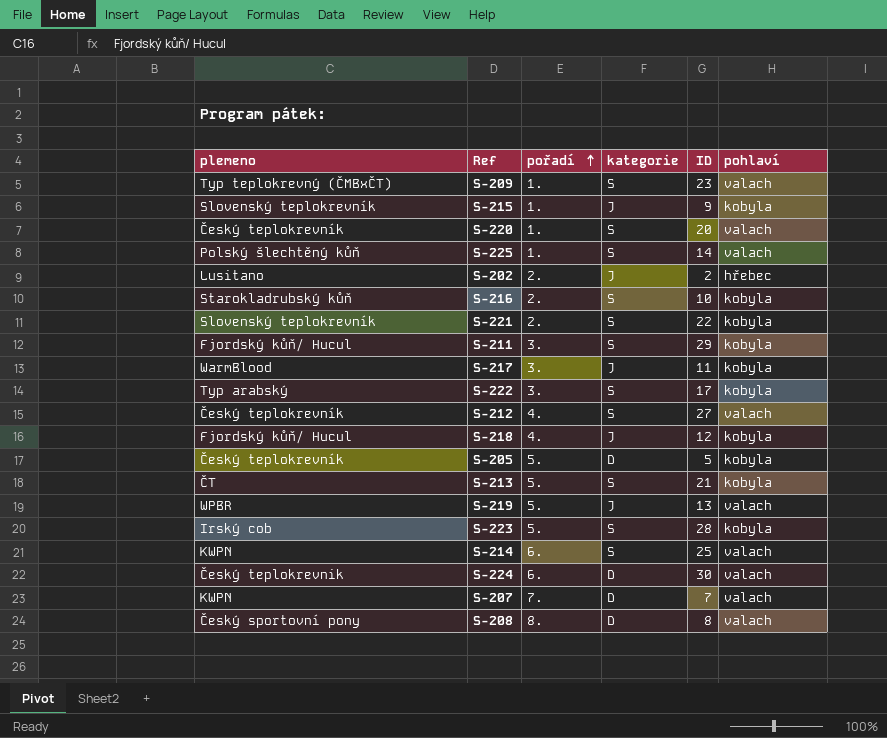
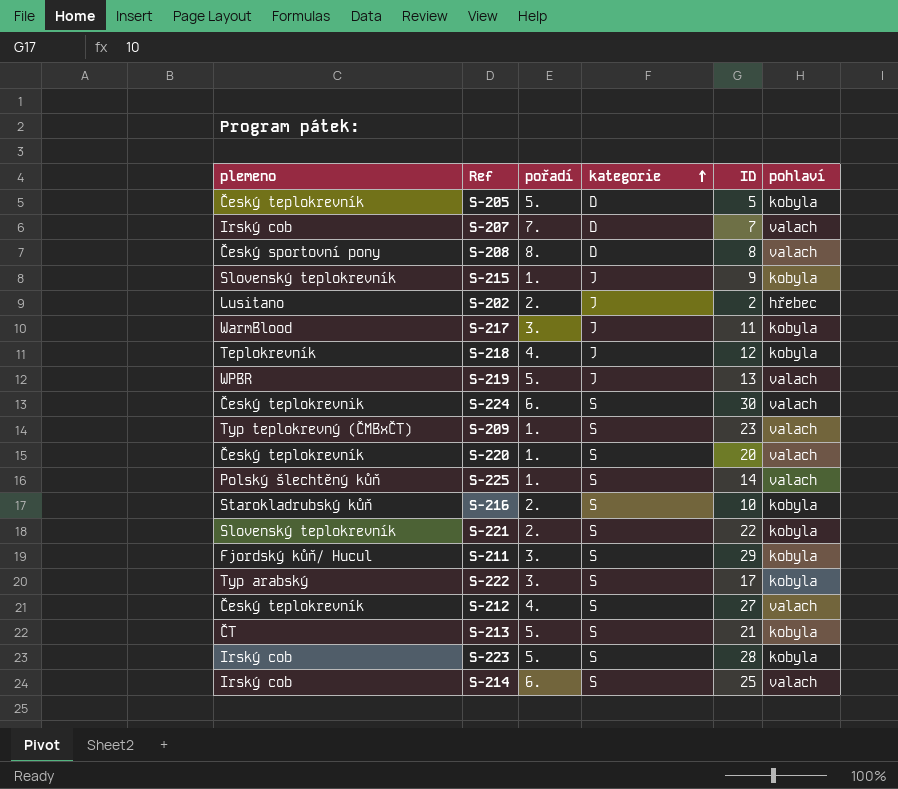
row order: pořadí ascending -> kategorie ascending
S-207 | plemeno: KWPN -> Irský cob
S-218 | plemeno: Fjordský kůň/ Hucul -> Teplokrevník
S-224 | kategorie: D -> S
S-214 | plemeno: KWPN -> Irský cob

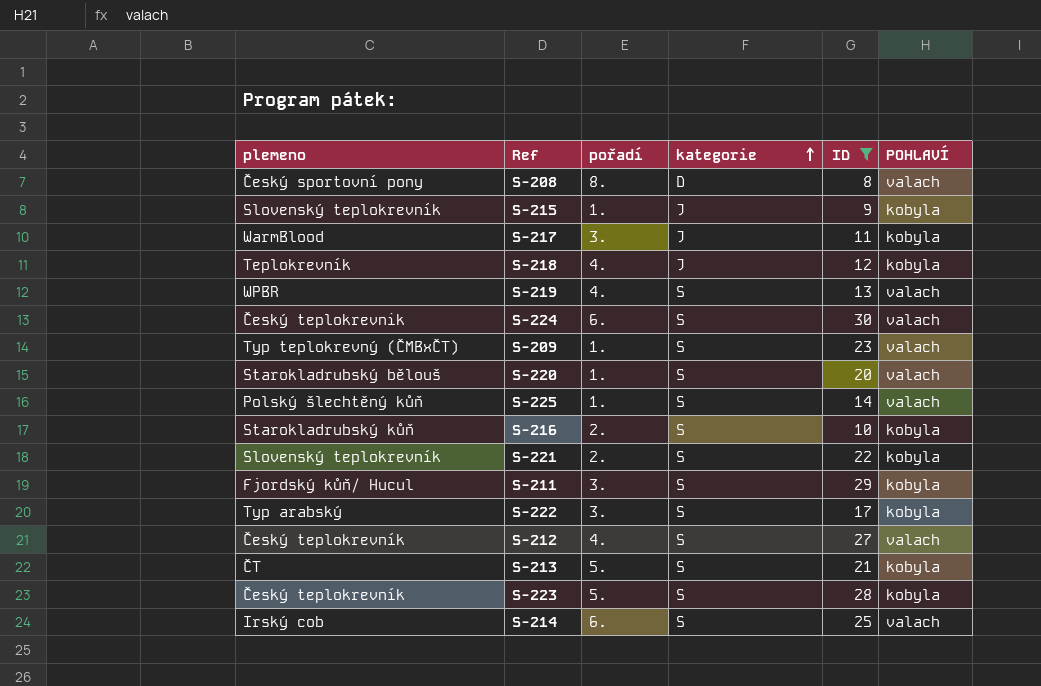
filter: none -> ID >= 8
column name: pohlaví -> POHLAVÍ
S-219 | pořadí: 5. -> 4.
S-219 | kategorie: J -> S
S-220 | plemeno: Český teplokrevník -> Starokladrubský bělouš
S-223 | plemeno: Irský cob -> Český teplokrevník

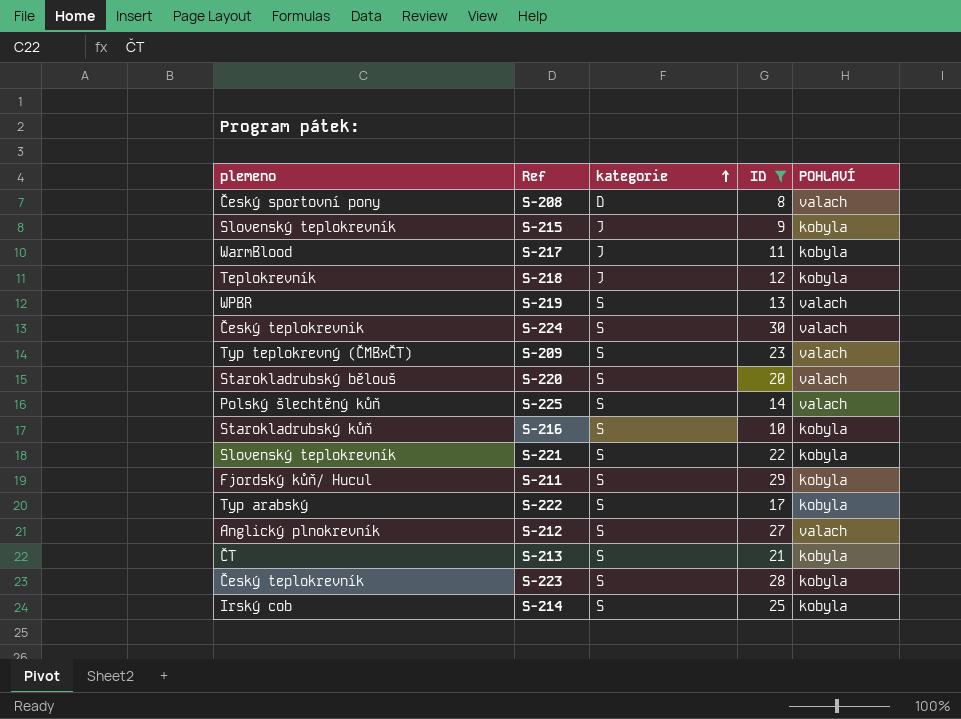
column pořadí | position: 3 -> none
S-212 | plemeno: Český teplokrevník -> Anglický plnokrevník
S-214 | POHLAVÍ: valach -> kobyla

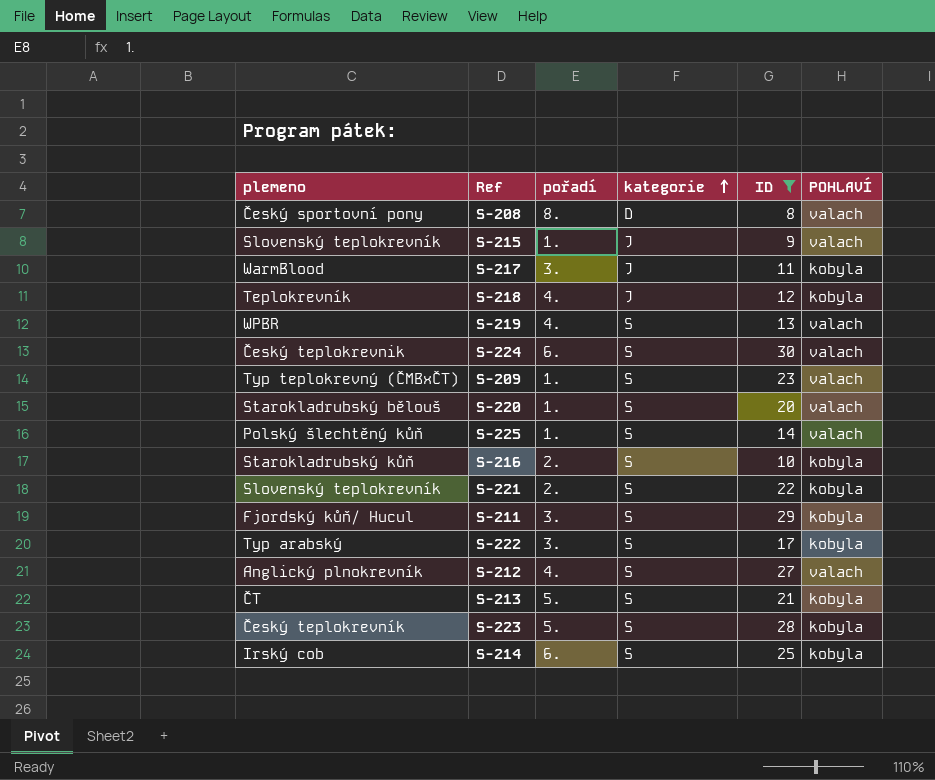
column pořadí | position: none -> 3
S-215 | POHLAVÍ: kobyla -> valach

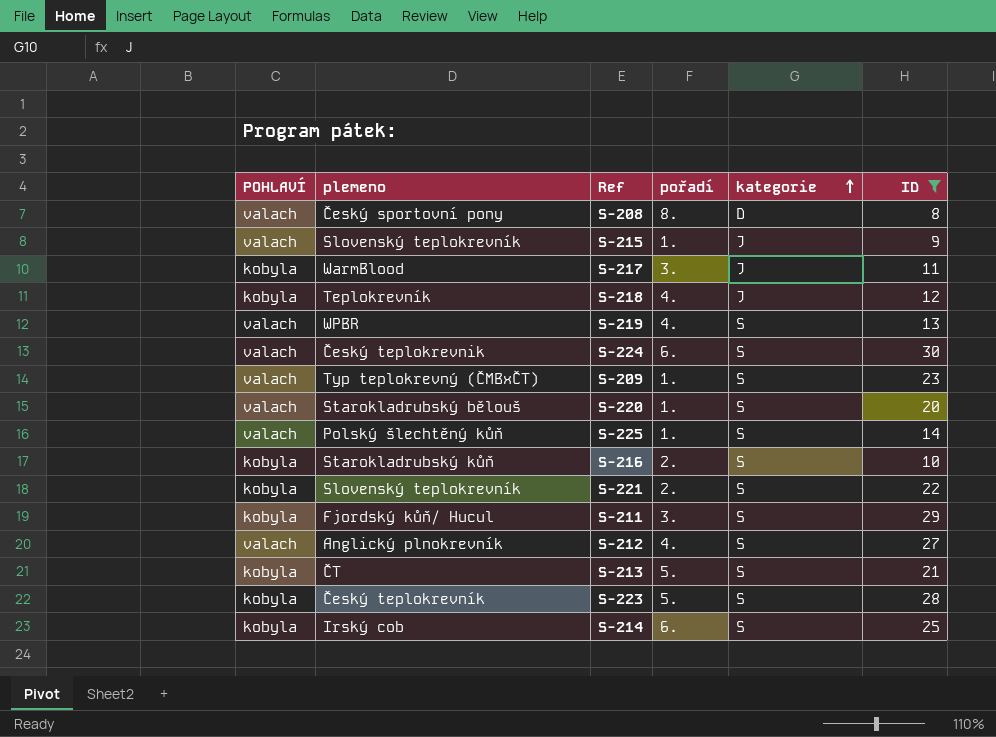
column POHLAVÍ | position: 6 -> 1
row S-222: Typ arabský | 3. | S | 17 | kobyla -> none

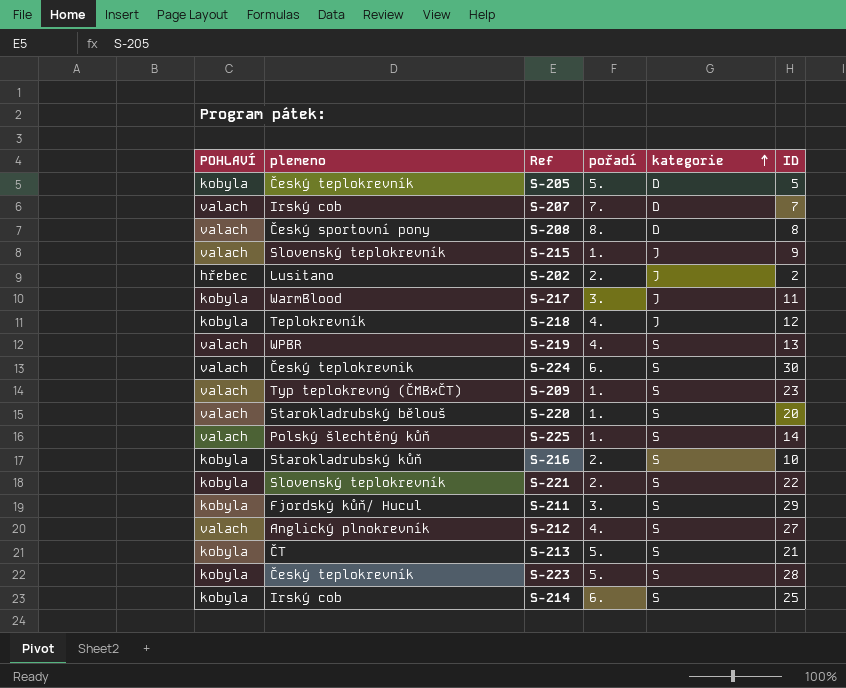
filter: ID >= 8 -> none

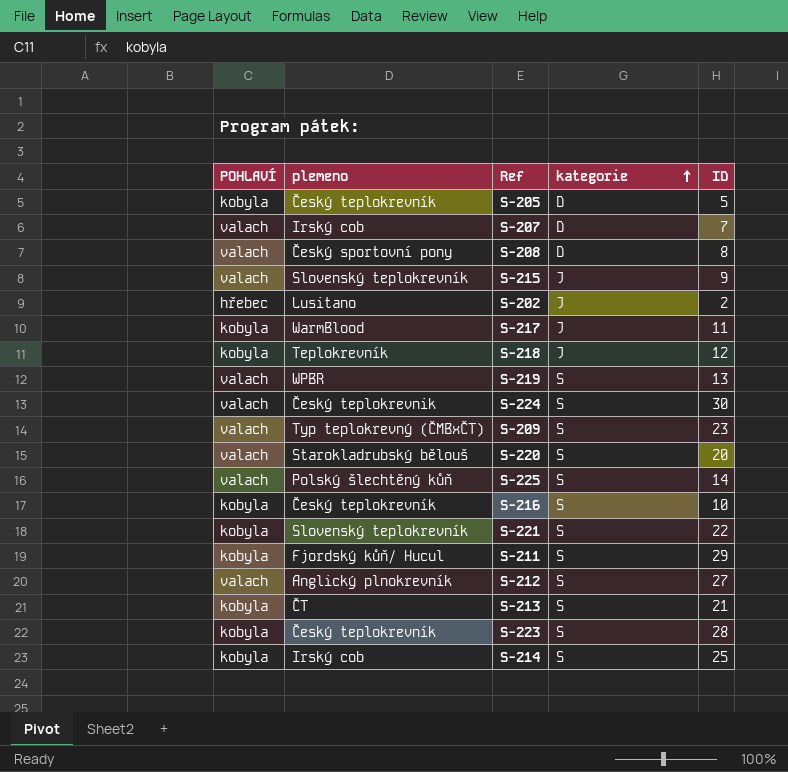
column pořadí | position: 4 -> none
S-216 | plemeno: Starokladrubský kůň -> Český teplokrevník

